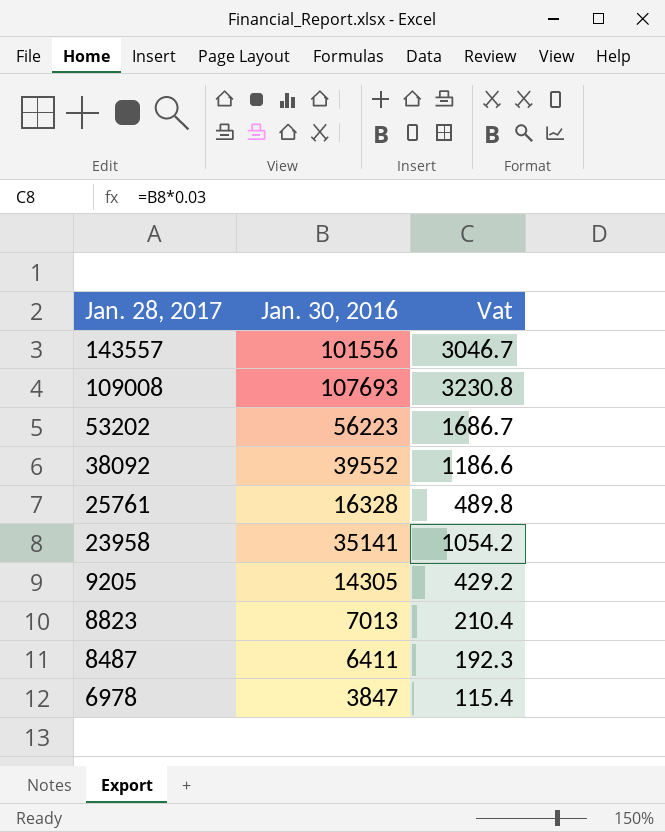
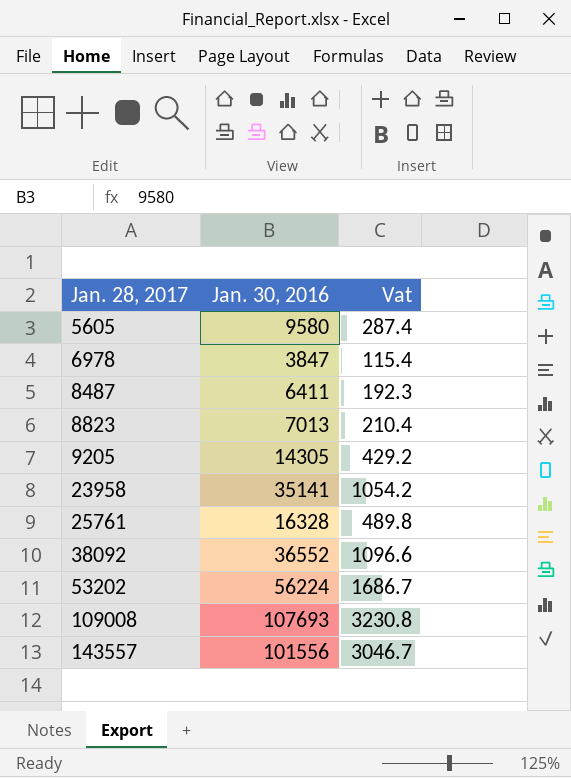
row order: Jan. 28, 2017 descending -> Jan. 28, 2017 ascending
row 5605: none -> 9580 | 287.4
38092 | Jan. 30, 2016: 39552 -> 36552
38092 | Vat: 1186.6 -> 1096.6
53202 | Jan. 30, 2016: 56223 -> 56224

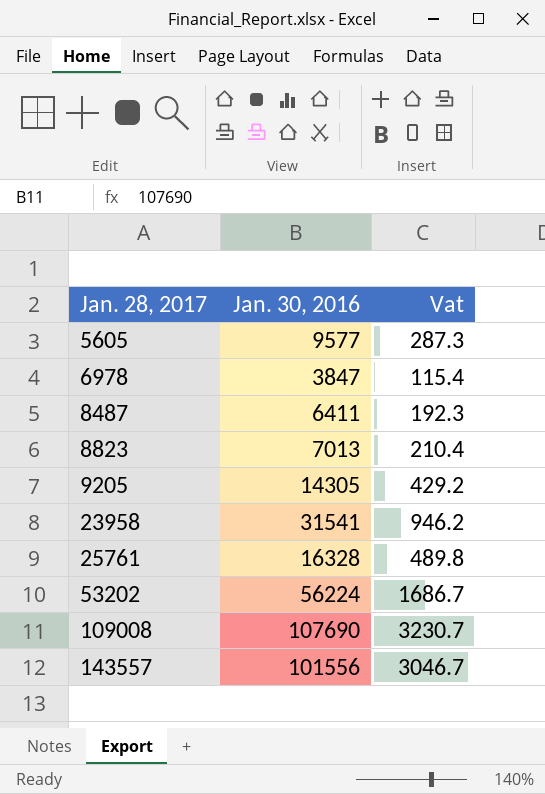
row 38092: 36552 | 1096.6 -> none
5605 | Jan. 30, 2016: 9580 -> 9577
5605 | Vat: 287.4 -> 287.3
23958 | Jan. 30, 2016: 35141 -> 31541
23958 | Vat: 1054.2 -> 946.2
109008 | Jan. 30, 2016: 107693 -> 107690
109008 | Vat: 3230.8 -> 3230.7

